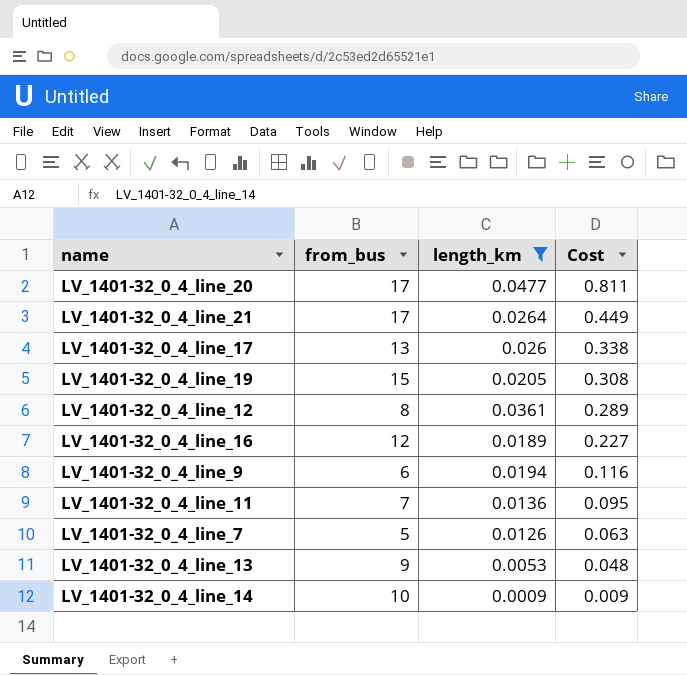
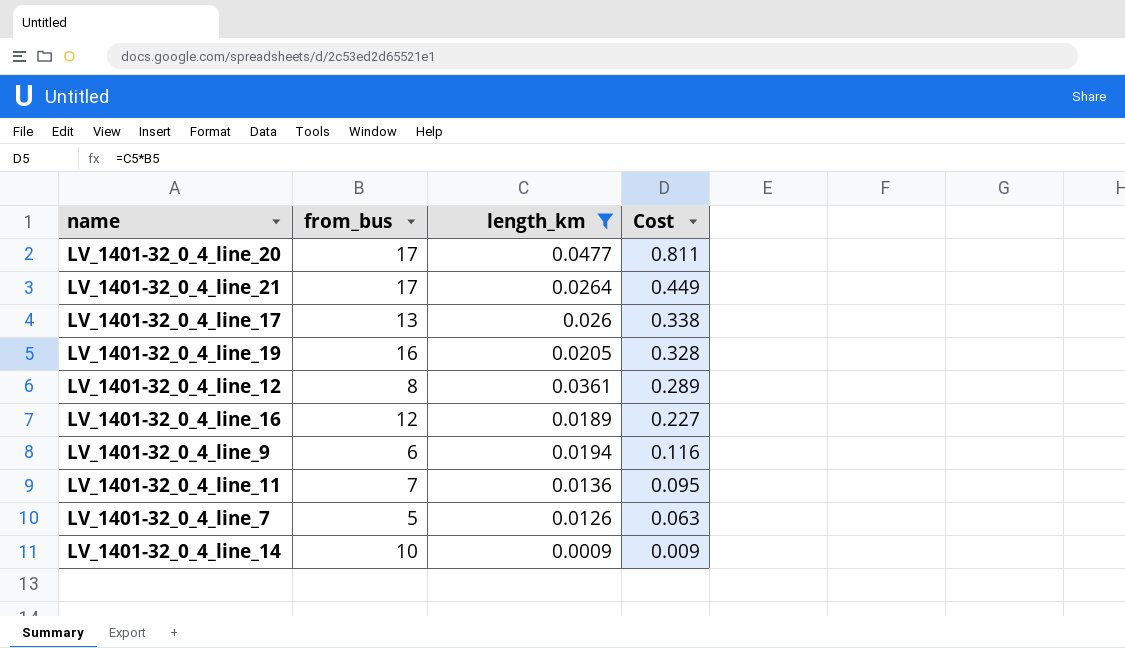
row LV_1401-32_0_4_line_13: 9 | 0.0053 | 0.048 -> none
LV_1401-32_0_4_line_19 | from_bus: 15 -> 16
LV_1401-32_0_4_line_19 | Cost: 0.308 -> 0.328

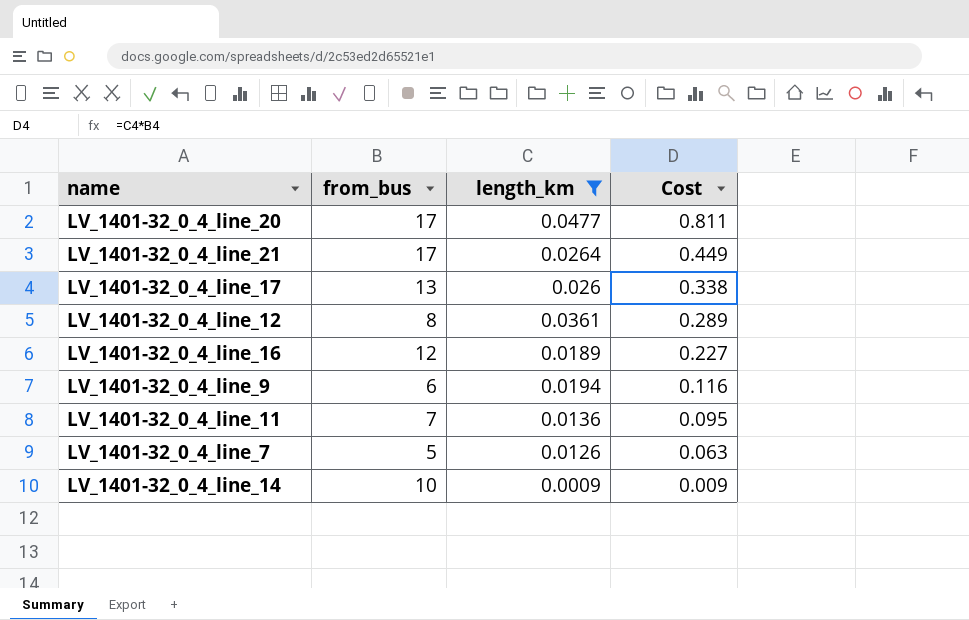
row LV_1401-32_0_4_line_19: 16 | 0.0205 | 0.328 -> none

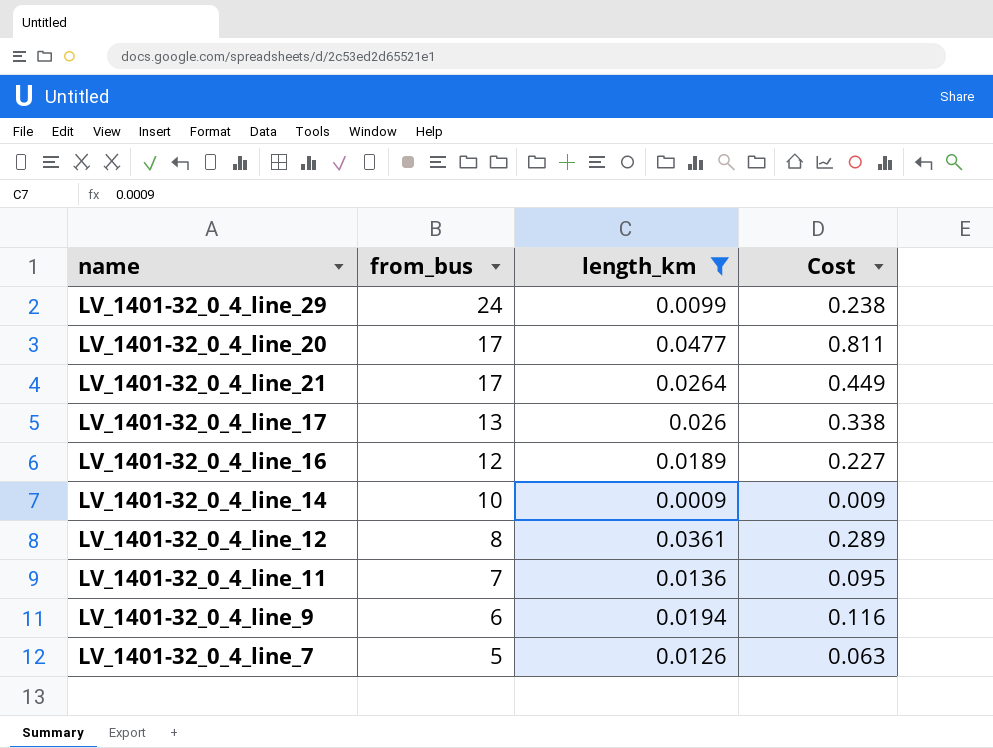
row order: Cost descending -> from_bus descending
row LV_1401-32_0_4_line_29: none -> 24 | 0.0099 | 0.238

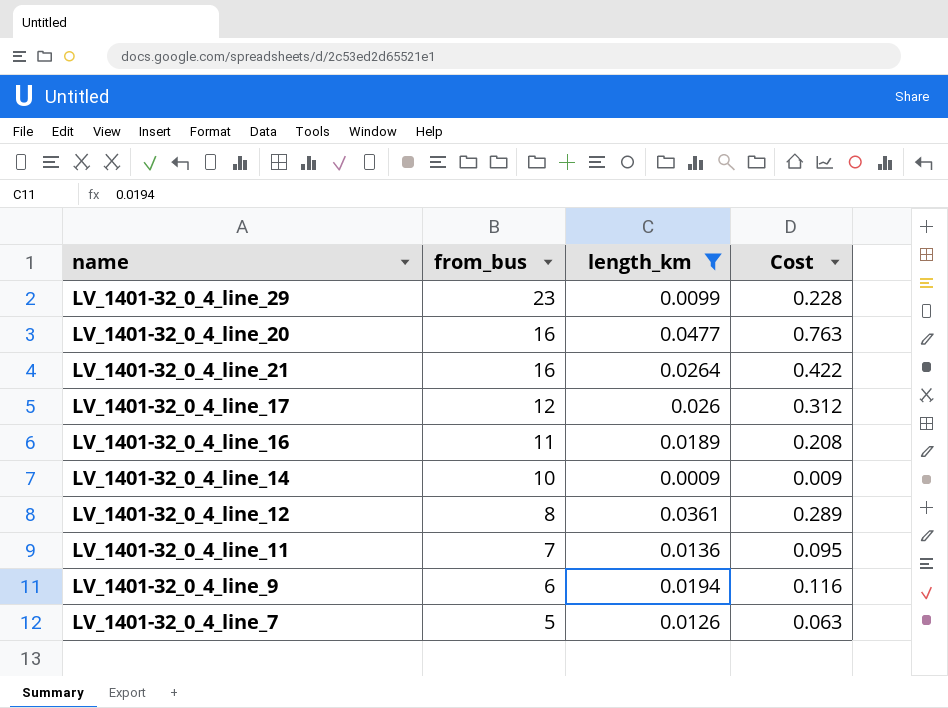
LV_1401-32_0_4_line_29 | from_bus: 24 -> 23
LV_1401-32_0_4_line_29 | Cost: 0.238 -> 0.228
LV_1401-32_0_4_line_20 | from_bus: 17 -> 16
LV_1401-32_0_4_line_20 | Cost: 0.811 -> 0.763
LV_1401-32_0_4_line_21 | from_bus: 17 -> 16
LV_1401-32_0_4_line_21 | Cost: 0.449 -> 0.422
LV_1401-32_0_4_line_17 | from_bus: 13 -> 12
LV_1401-32_0_4_line_17 | Cost: 0.338 -> 0.312
LV_1401-32_0_4_line_16 | from_bus: 12 -> 11
LV_1401-32_0_4_line_16 | Cost: 0.227 -> 0.208

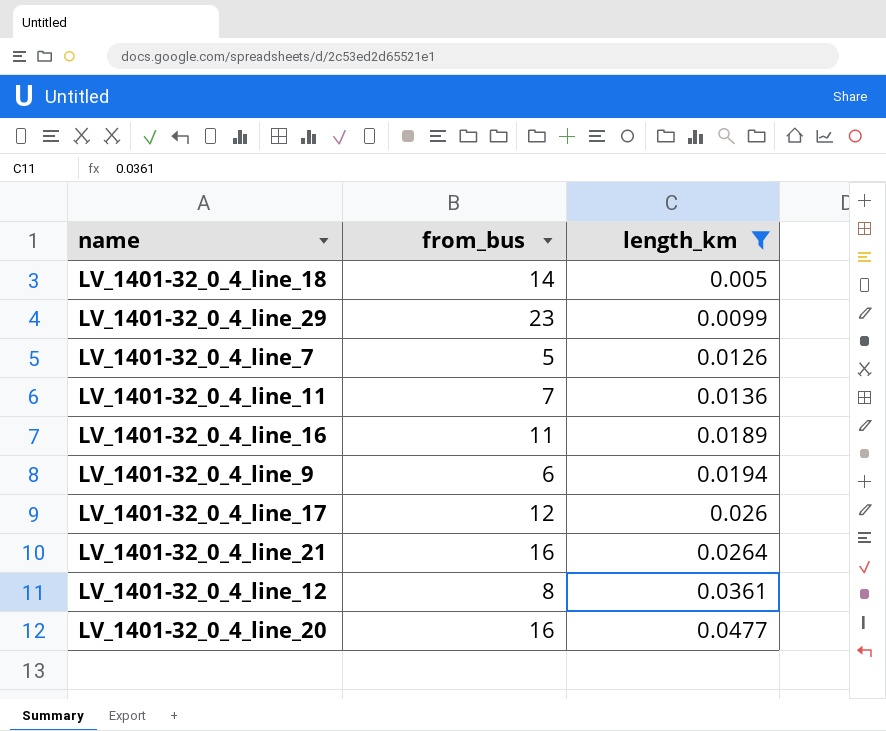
row order: from_bus descending -> length_km ascending
column Cost | formula: [from_bus] * [length_km] -> none
row LV_1401-32_0_4_line_14: 10 | 0.0009 | 0.009 -> none
row LV_1401-32_0_4_line_18: none -> 14 | 0.005

